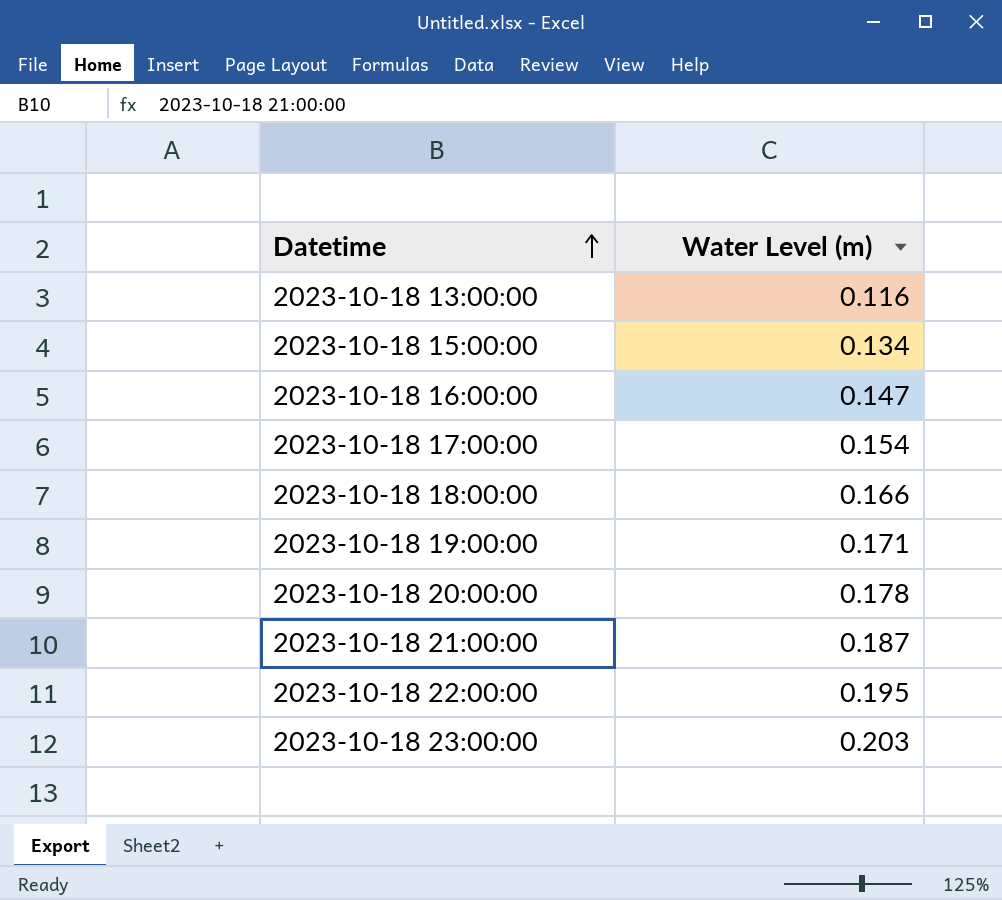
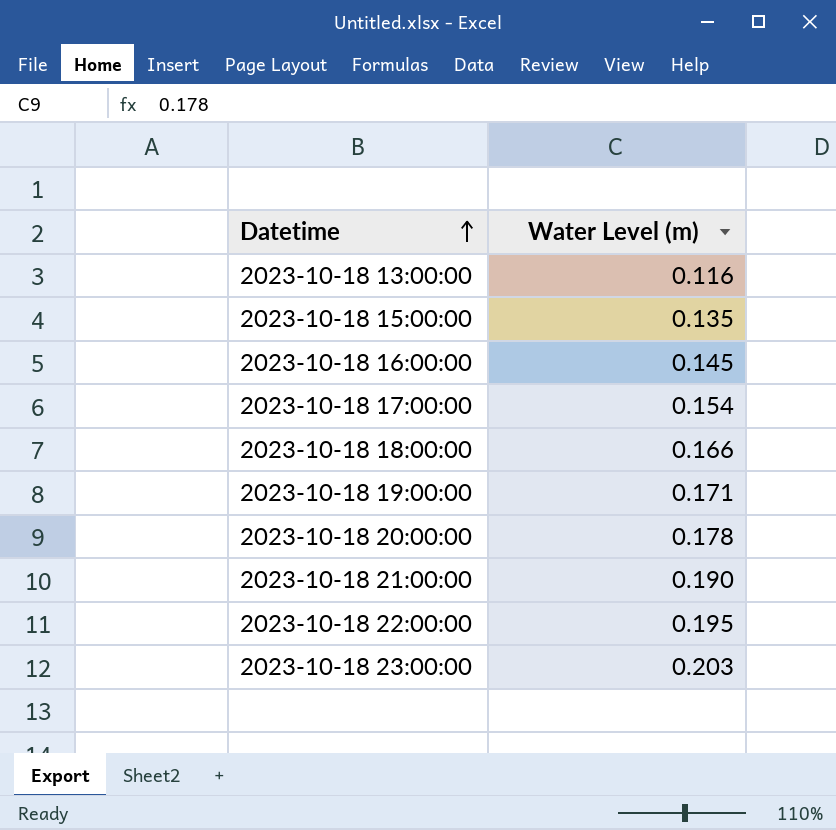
2023-10-18 15:00:00 | Water Level (m): 0.134 -> 0.135
2023-10-18 16:00:00 | Water Level (m): 0.147 -> 0.145
2023-10-18 21:00:00 | Water Level (m): 0.187 -> 0.190

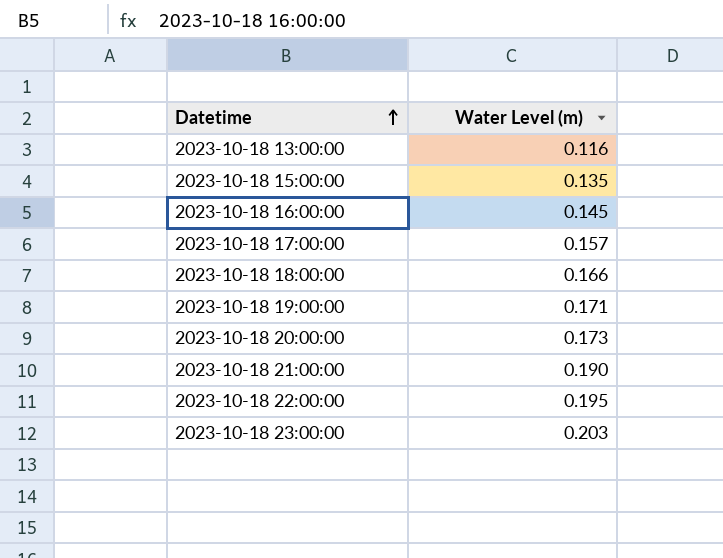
2023-10-18 17:00:00 | Water Level (m): 0.154 -> 0.157
2023-10-18 20:00:00 | Water Level (m): 0.178 -> 0.173

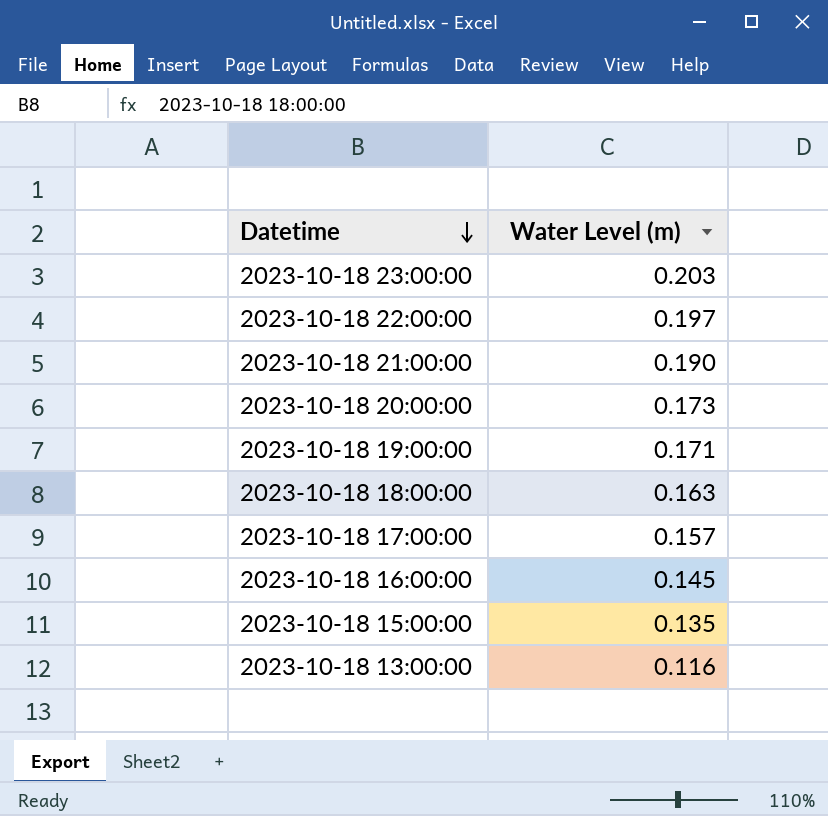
row order: Datetime ascending -> Datetime descending
2023-10-18 22:00:00 | Water Level (m): 0.195 -> 0.197
2023-10-18 18:00:00 | Water Level (m): 0.166 -> 0.163

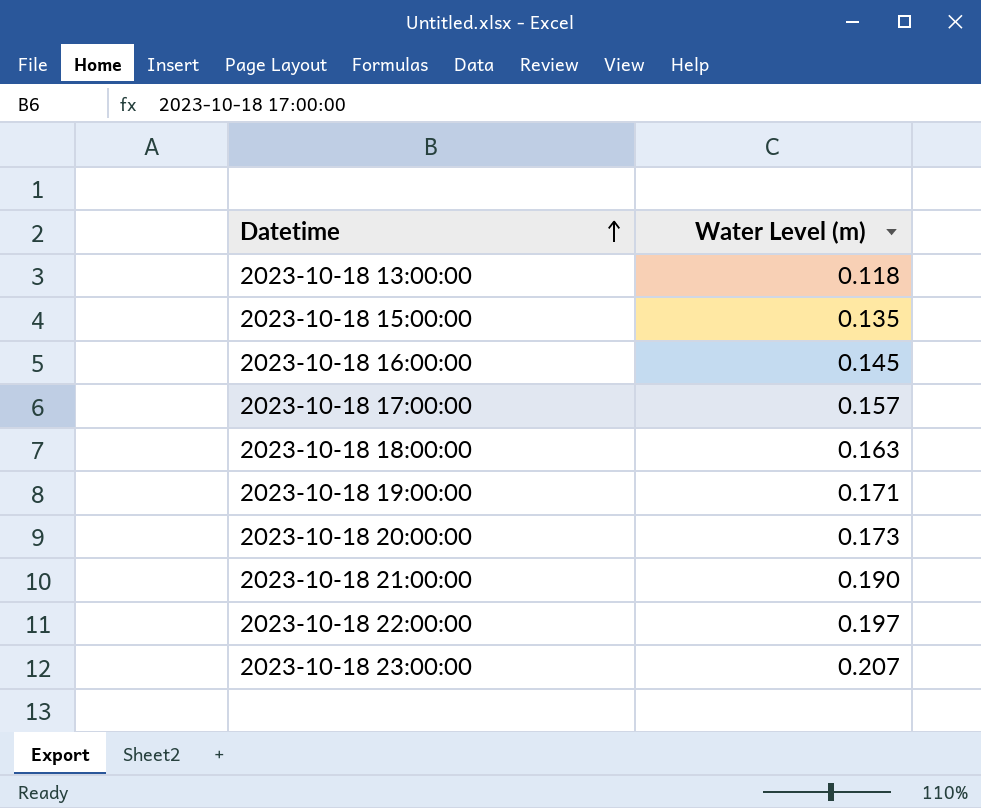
row order: Datetime descending -> Datetime ascending
2023-10-18 13:00:00 | Water Level (m): 0.116 -> 0.118
2023-10-18 23:00:00 | Water Level (m): 0.203 -> 0.207

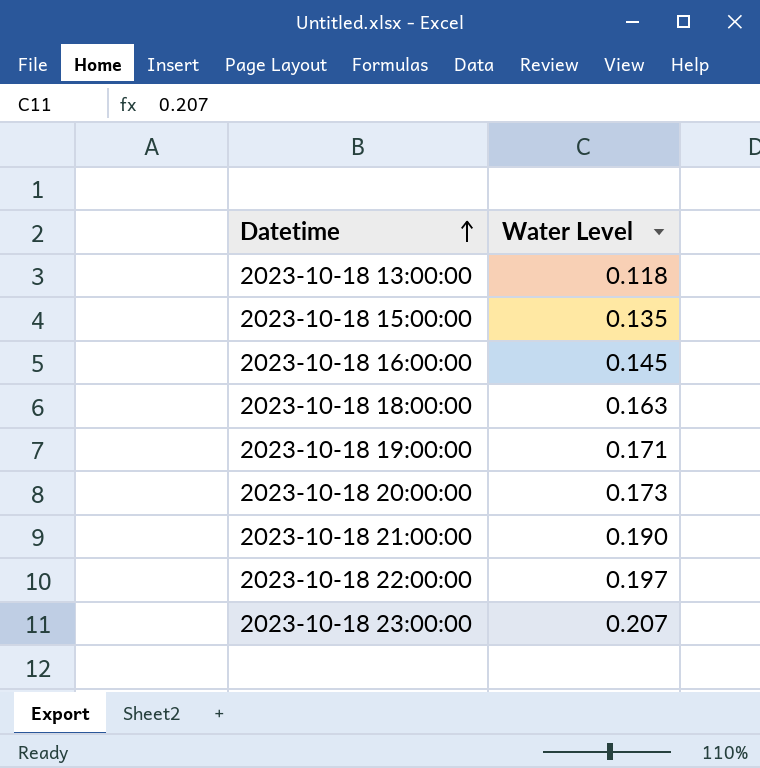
column name: Water Level (m) -> Water Level
row 2023-10-18 17:00:00: 0.157 -> none

